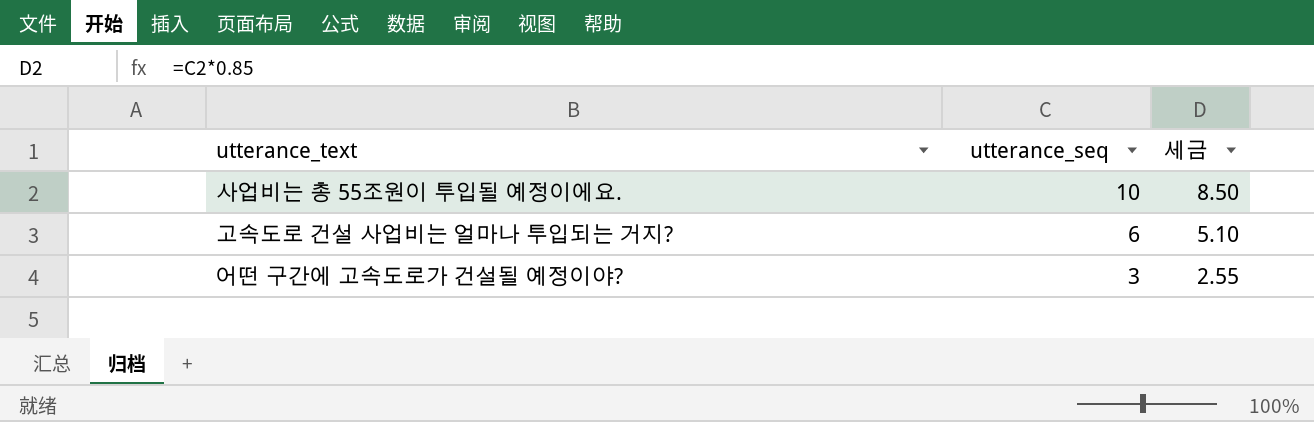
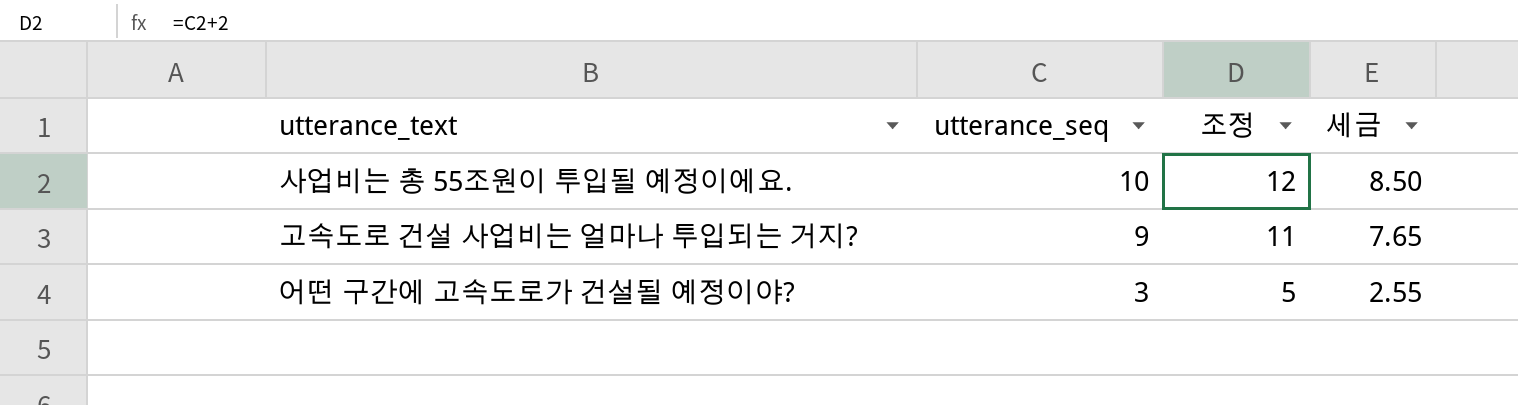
column 조정 | formula: none -> [utterance_seq] + 2
고속도로 건설 사업비는 얼마나 투입되는 거지? | utterance_seq: 6 -> 9
고속도로 건설 사업비는 얼마나 투입되는 거지? | 세금: 5.10 -> 7.65

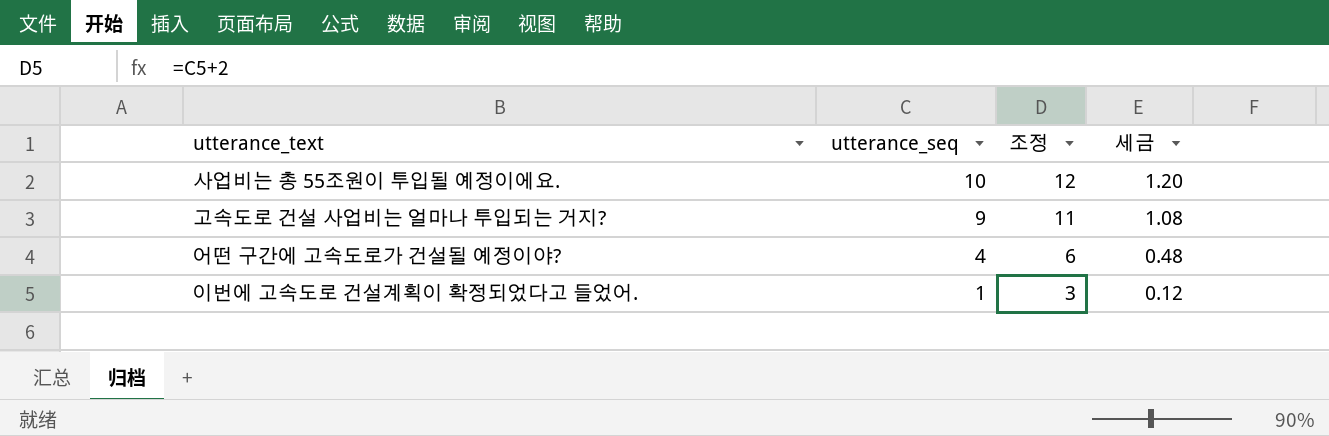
column 세금 | formula: [utterance_seq] * 0.85 -> [utterance_seq] * 0.12
어떤 구간에 고속도로가 건설될 예정이야? | utterance_seq: 3 -> 4
어떤 구간에 고속도로가 건설될 예정이야? | 조정: 5 -> 6
row 이번에 고속도로 건설계획이 확정되었다고 들었어.: none -> 1 | 3 | 0.12

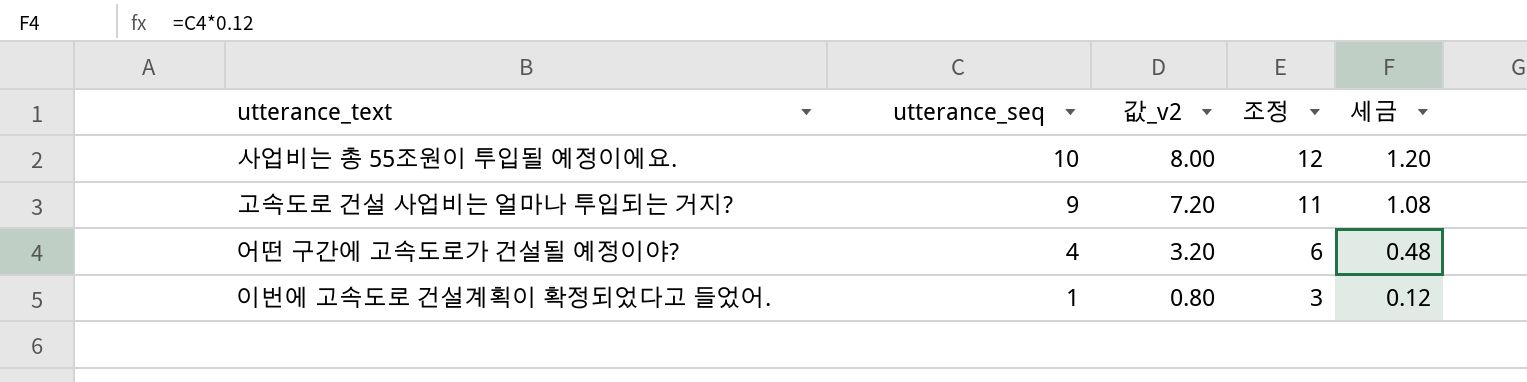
column 값_v2 | formula: none -> [utterance_seq] * 0.8

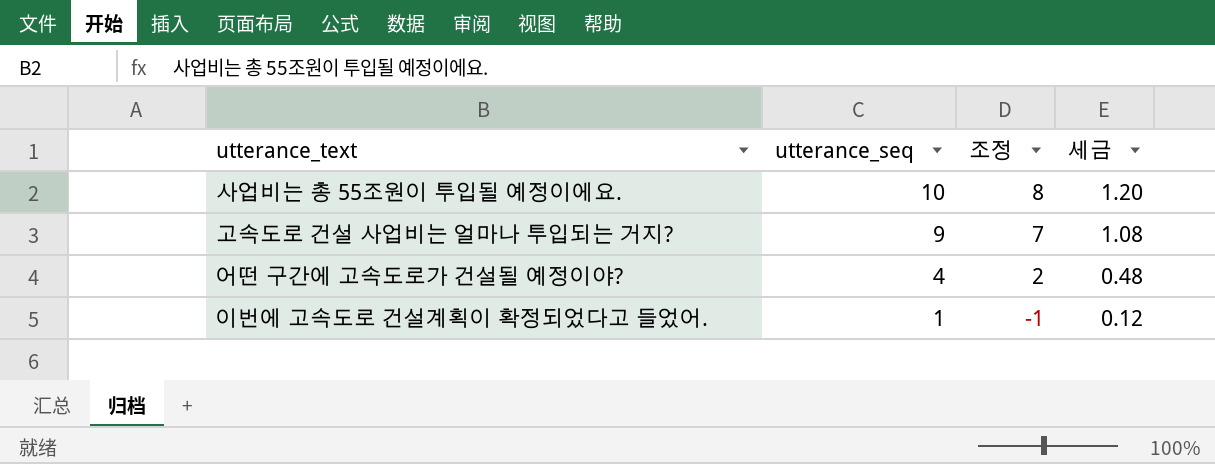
column 값_v2 | formula: [utterance_seq] * 0.8 -> none
column 조정 | formula: [utterance_seq] + 2 -> [utterance_seq] - 2

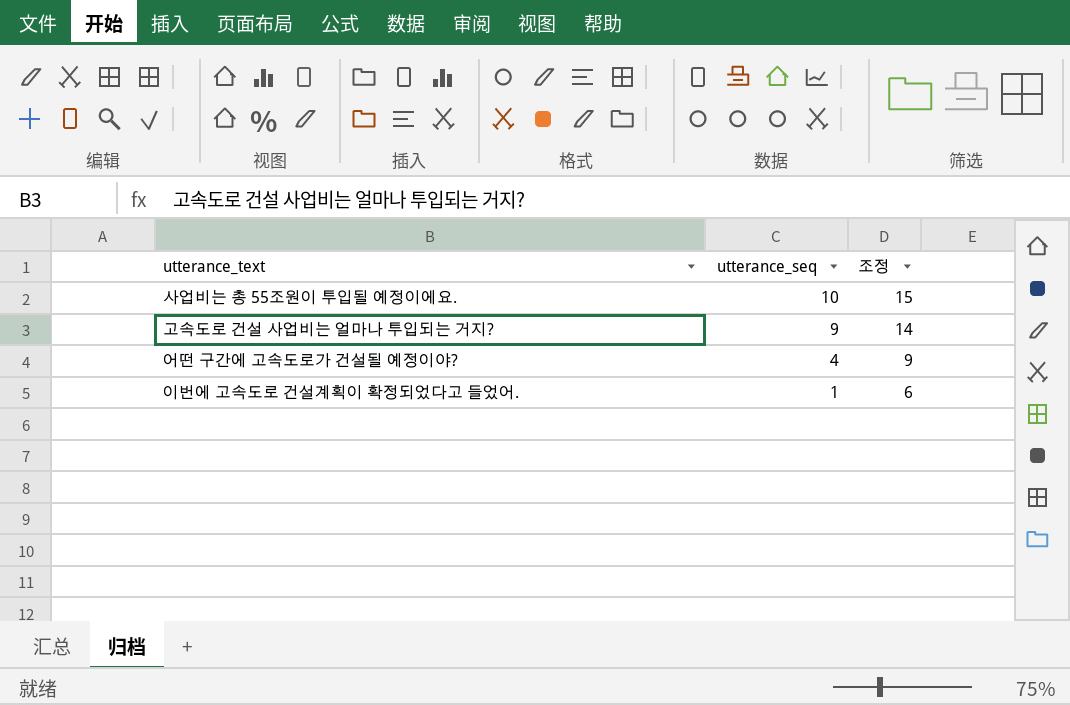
column 세금 | formula: [utterance_seq] * 0.12 -> none
column 조정 | formula: [utterance_seq] - 2 -> [utterance_seq] + 5

